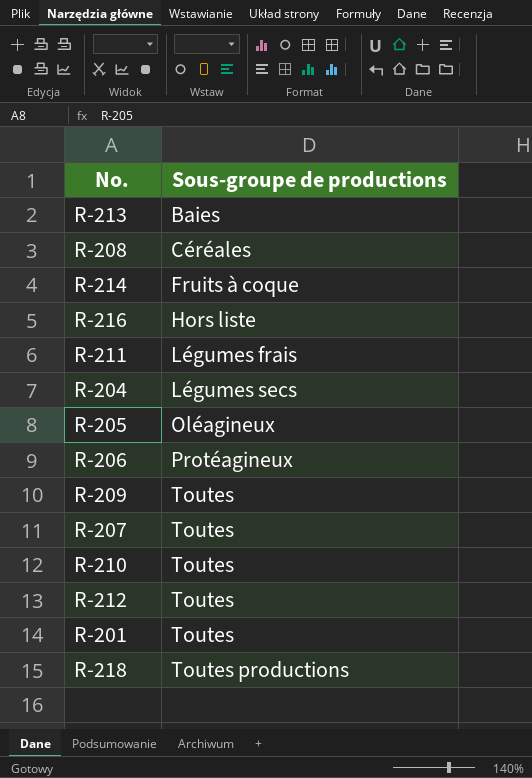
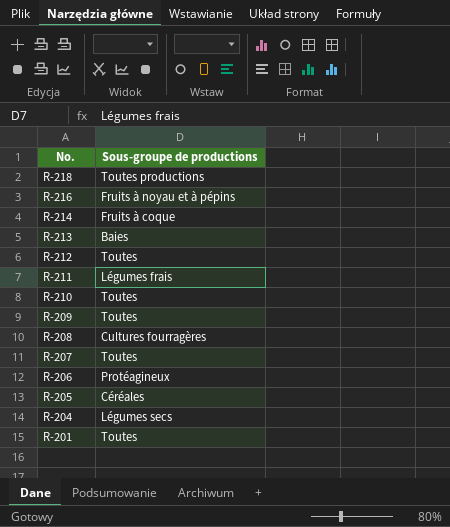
row order: Sous-groupe de productions ascending -> No. descending
R-216 | Sous-groupe de productions: Hors liste -> Fruits à noyau et à pépins
R-208 | Sous-groupe de productions: Céréales -> Cultures fourragères
R-205 | Sous-groupe de productions: Oléagineux -> Céréales

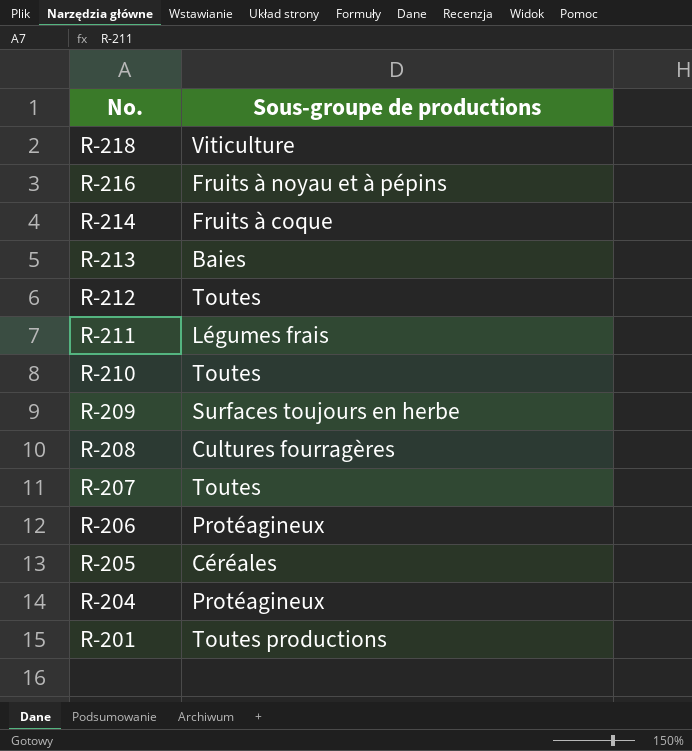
R-218 | Sous-groupe de productions: Toutes productions -> Viticulture
R-209 | Sous-groupe de productions: Toutes -> Surfaces toujours en herbe
R-204 | Sous-groupe de productions: Légumes secs -> Protéagineux
R-201 | Sous-groupe de productions: Toutes -> Toutes productions

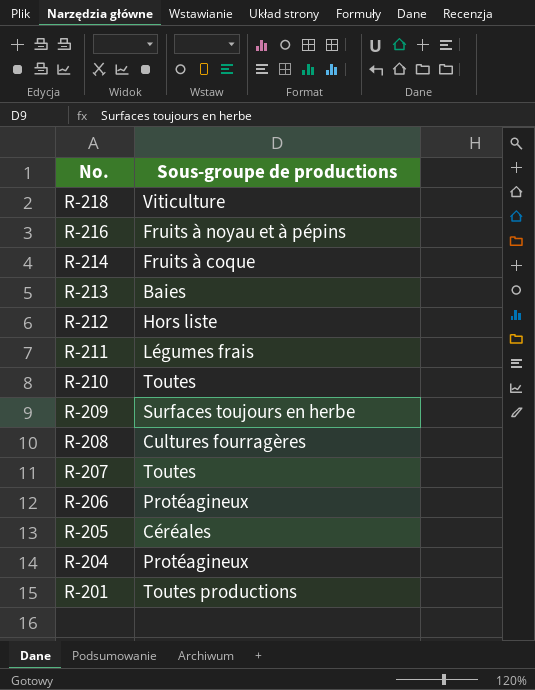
R-212 | Sous-groupe de productions: Toutes -> Hors liste

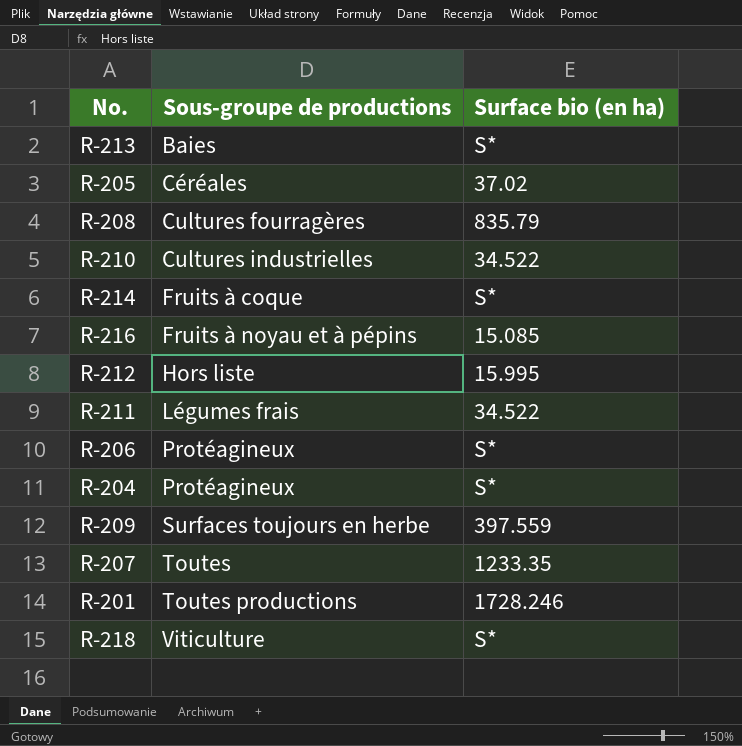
row order: No. descending -> Sous-groupe de productions ascending
column Surface bio (en ha) | position: none -> 3
R-210 | Sous-groupe de productions: Toutes -> Cultures industrielles

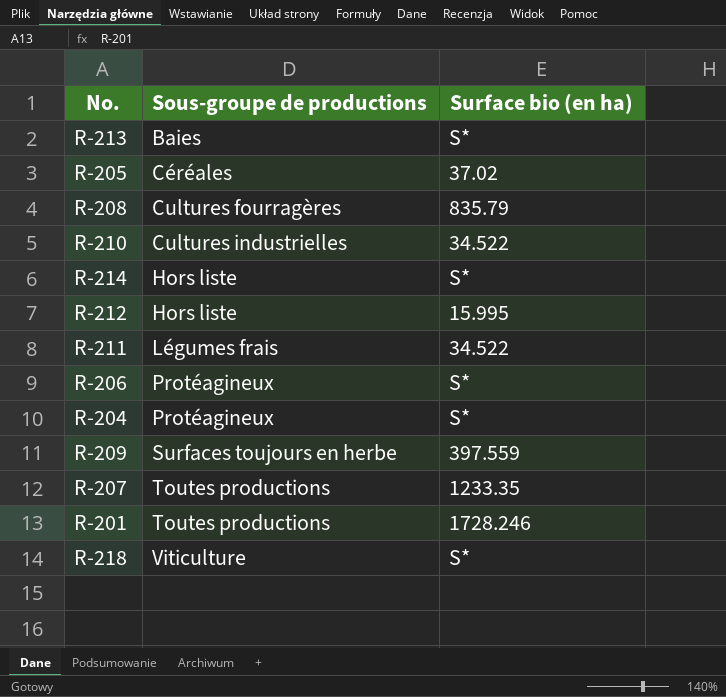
row R-216: Fruits à noyau et à pépins | 15.085 -> none
R-214 | Sous-groupe de productions: Fruits à coque -> Hors liste
R-207 | Sous-groupe de productions: Toutes -> Toutes productions

